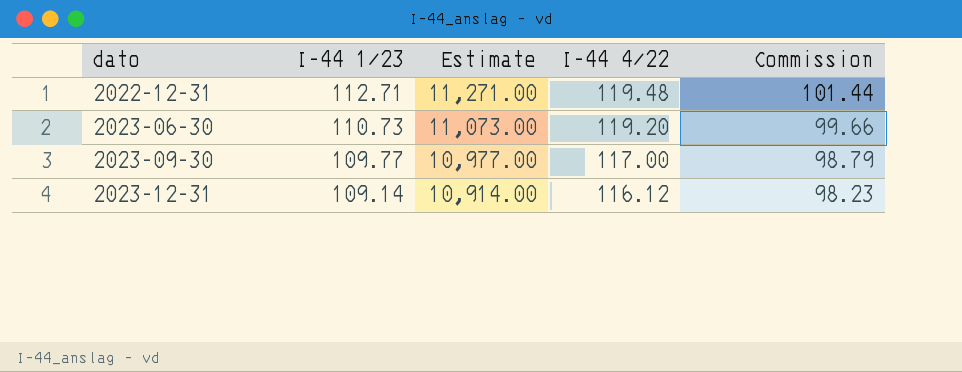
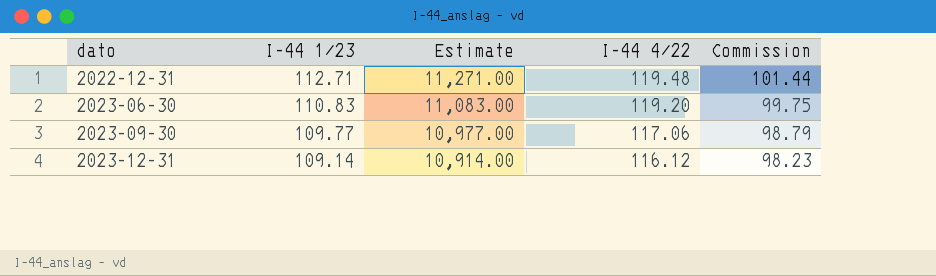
2023-06-30 | I-44 1/23: 110.73 -> 110.83
2023-06-30 | Estimate: 11,073.00 -> 11,083.00
2023-06-30 | Commission: 99.66 -> 99.75
2023-09-30 | I-44 4/22: 117.00 -> 117.06

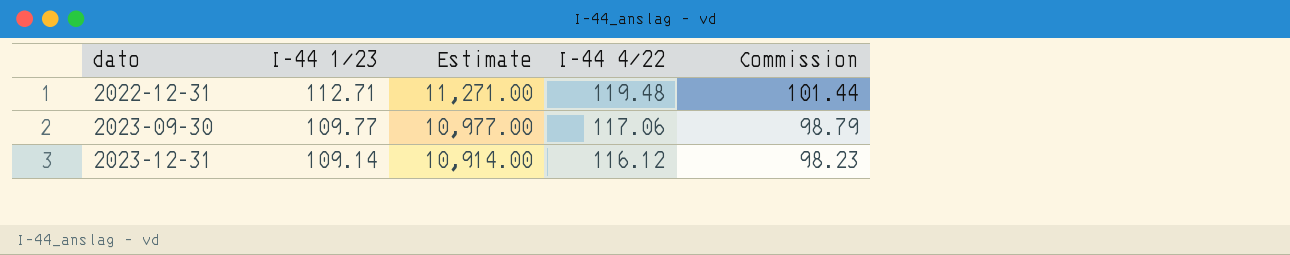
row 2023-06-30: 110.83 | 11,083.00 | 119.20 | 99.75 -> none

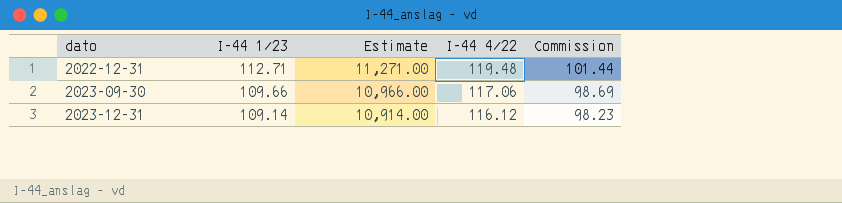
2023-09-30 | I-44 1/23: 109.77 -> 109.66
2023-09-30 | Estimate: 10,977.00 -> 10,966.00
2023-09-30 | Commission: 98.79 -> 98.69

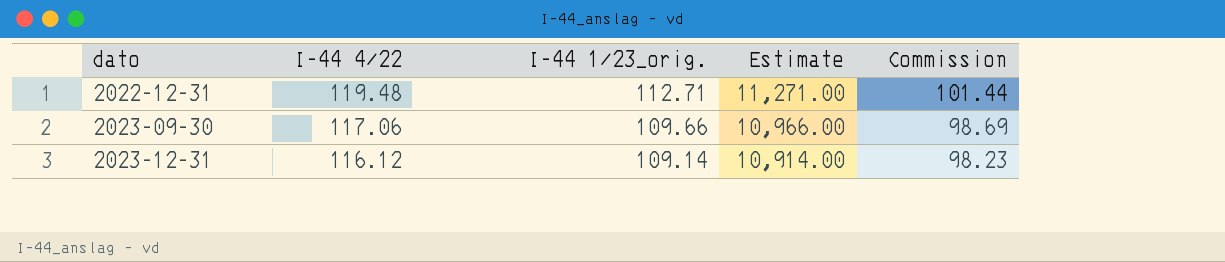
column I-44 4/22 | position: 4 -> 2
column name: I-44 1/23 -> I-44 1/23_orig.

